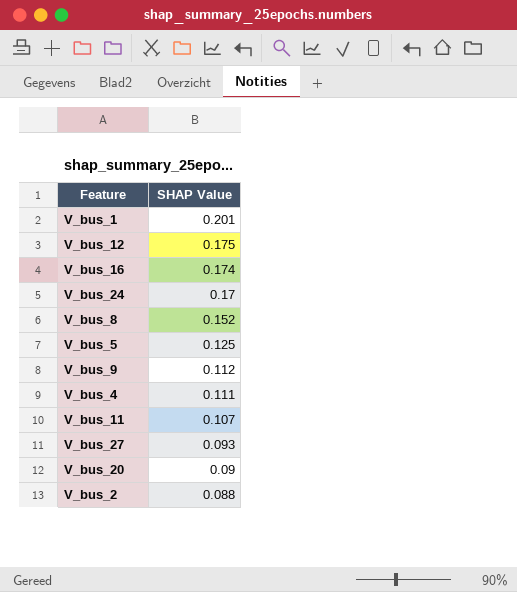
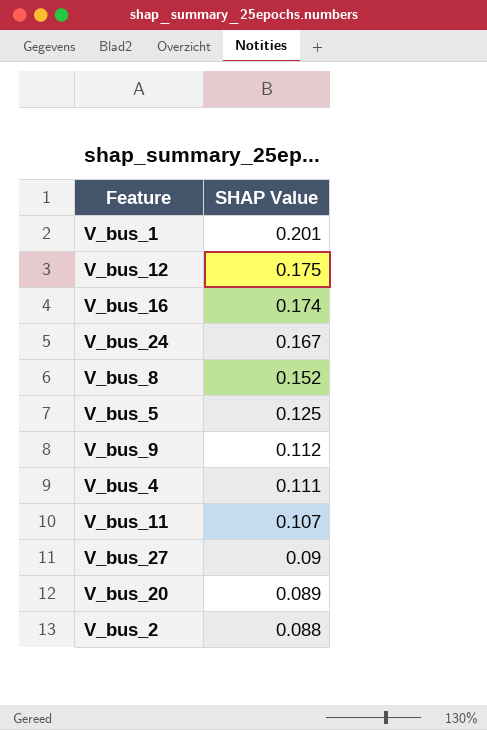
V_bus_24 | SHAP Value: 0.17 -> 0.167
V_bus_27 | SHAP Value: 0.093 -> 0.09
V_bus_20 | SHAP Value: 0.09 -> 0.089

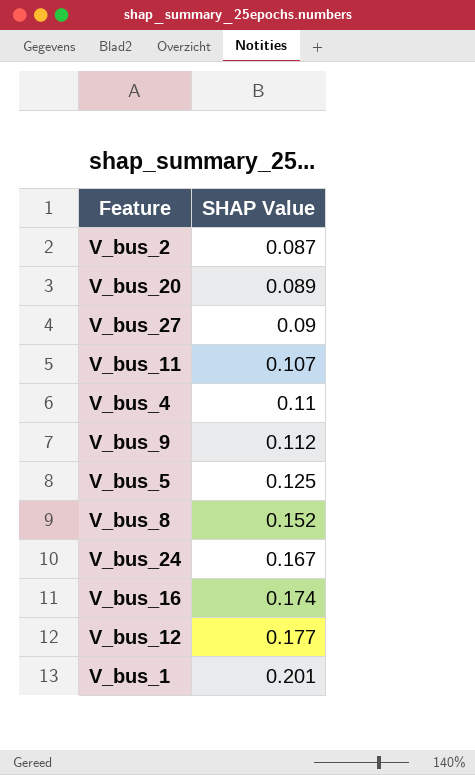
row order: SHAP Value descending -> SHAP Value ascending
V_bus_2 | SHAP Value: 0.088 -> 0.087
V_bus_4 | SHAP Value: 0.111 -> 0.11
V_bus_12 | SHAP Value: 0.175 -> 0.177

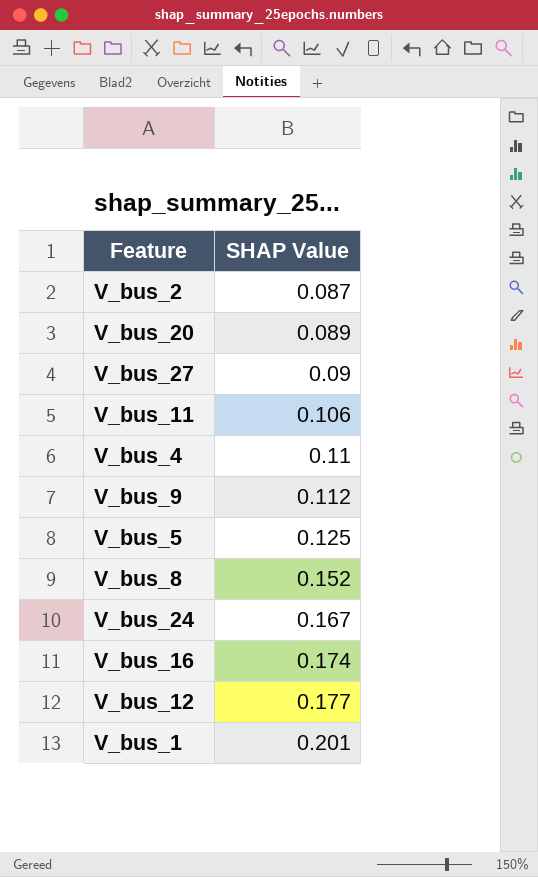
V_bus_11 | SHAP Value: 0.107 -> 0.106

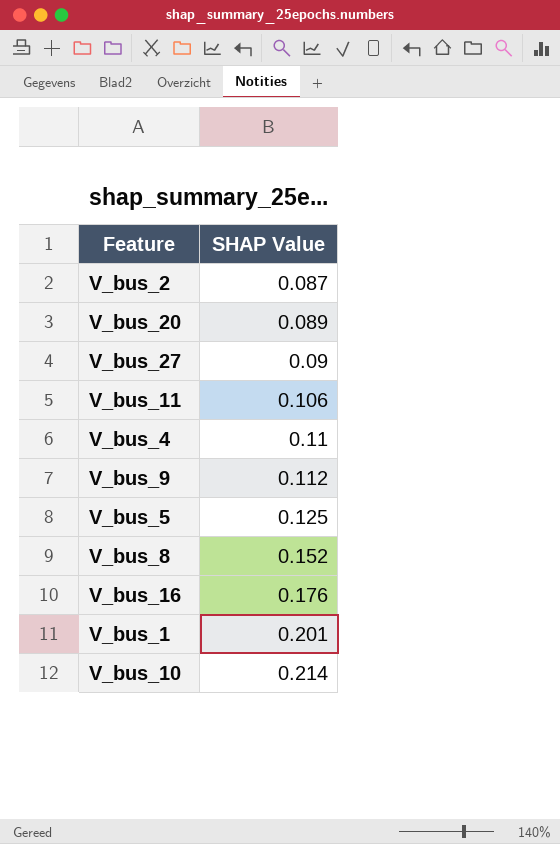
row V_bus_24: 0.167 -> none
row V_bus_12: 0.177 -> none
V_bus_16 | SHAP Value: 0.174 -> 0.176
row V_bus_10: none -> 0.214

